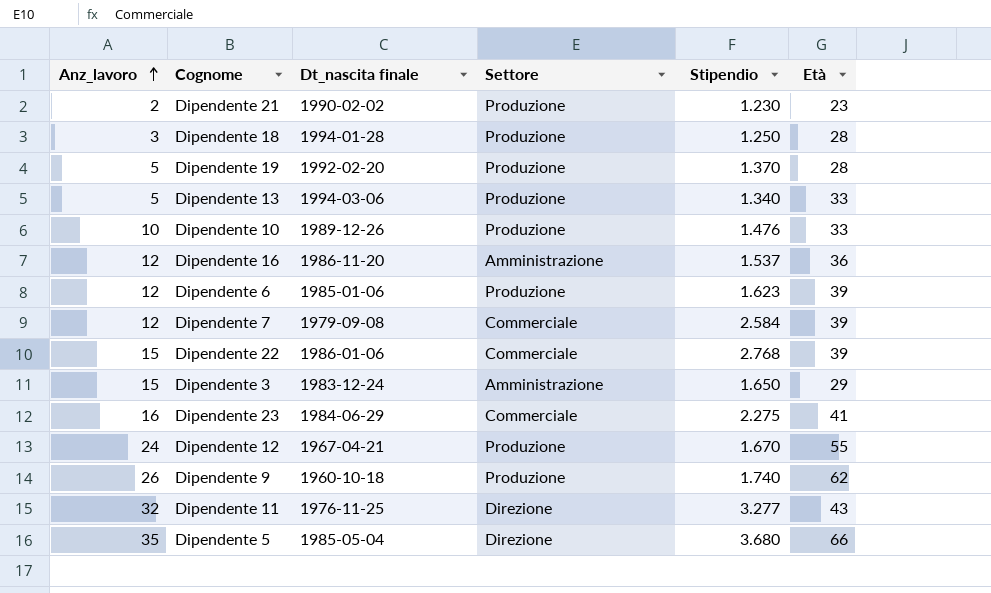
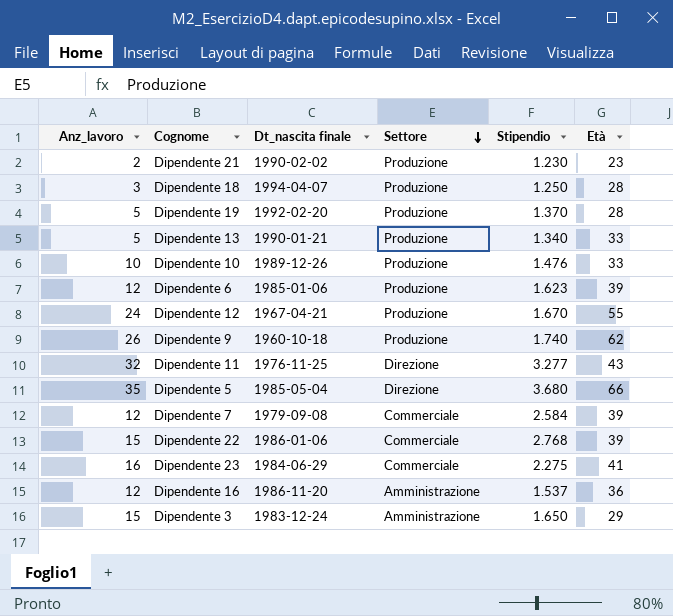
row order: Anz_lavoro ascending -> Settore descending
Dipendente 18 | Dt_nascita finale: 1994-01-28 -> 1994-04-07
Dipendente 13 | Dt_nascita finale: 1994-03-06 -> 1990-01-21

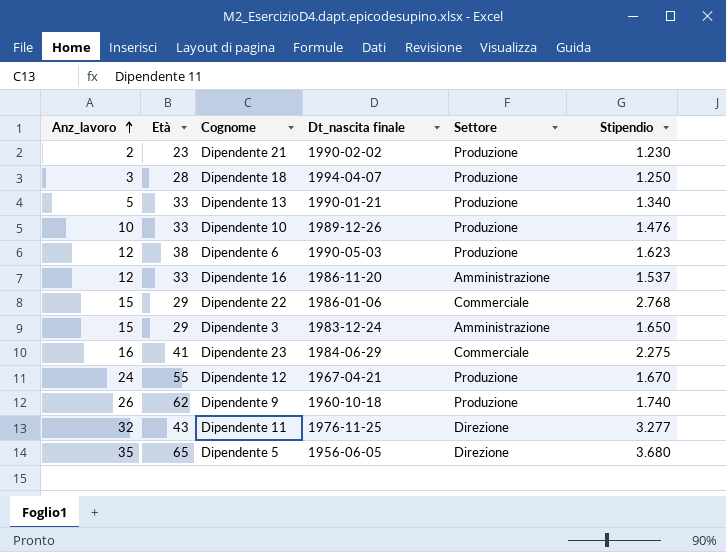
row order: Settore descending -> Anz_lavoro ascending
column Età | position: 6 -> 2
row Dipendente 19: 5 | 1992-02-20 | Produzione | 1.370 | 28 -> none
row Dipendente 7: 12 | 1979-09-08 | Commerciale | 2.584 | 39 -> none
Dipendente 6 | Età: 39 -> 38
Dipendente 6 | Dt_nascita finale: 1985-01-06 -> 1990-05-03
Dipendente 16 | Età: 36 -> 33
Dipendente 22 | Età: 39 -> 29
Dipendente 5 | Età: 66 -> 65
Dipendente 5 | Dt_nascita finale: 1985-05-04 -> 1956-06-05

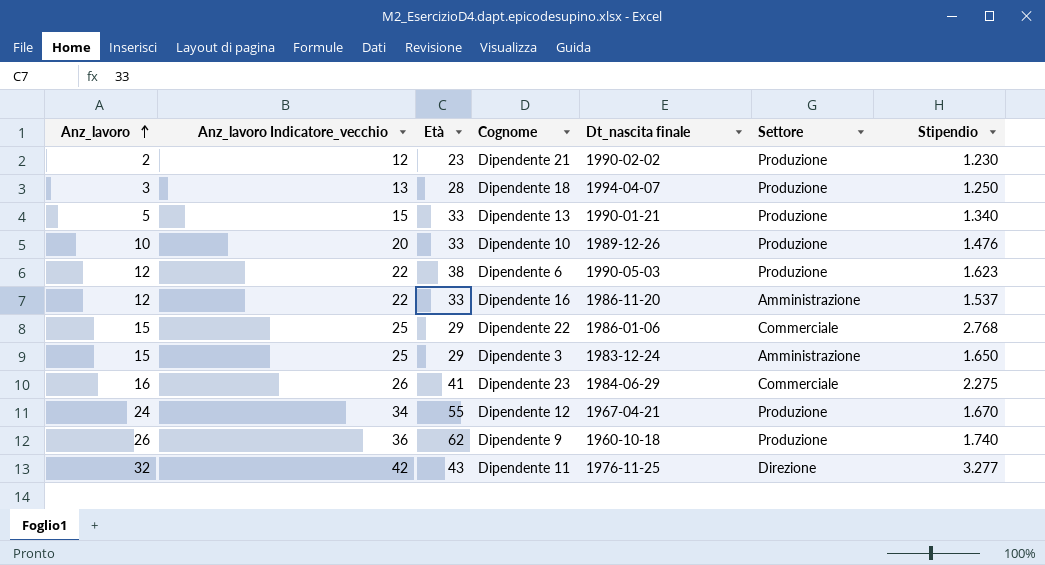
column Anz_lavoro Indicatore_vecchio | formula: none -> [Anz_lavoro] + 10
row Dipendente 5: 35 | 65 | 1956-06-05 | Direzione | 3.680 -> none

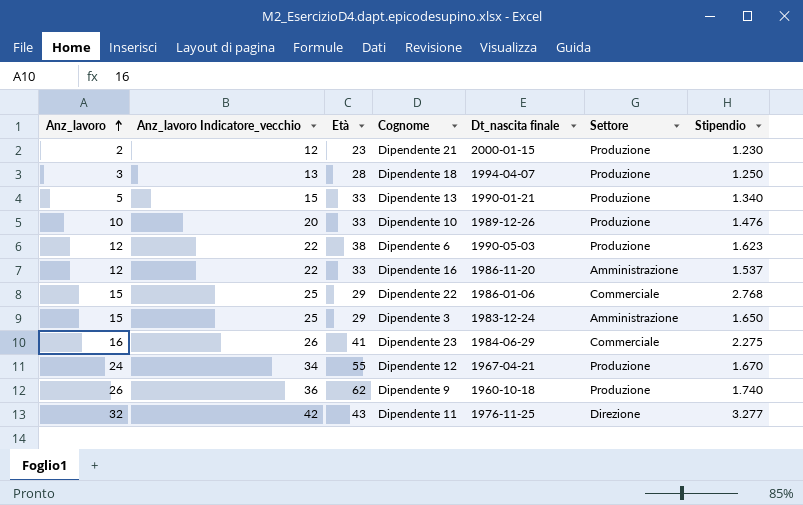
Dipendente 21 | Dt_nascita finale: 1990-02-02 -> 2000-01-15

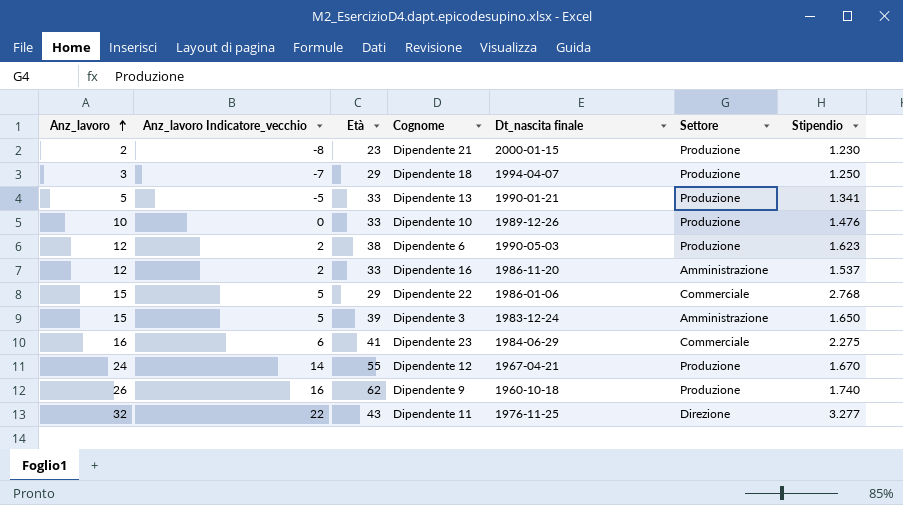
column Anz_lavoro Indicatore_vecchio | formula: [Anz_lavoro] + 10 -> [Anz_lavoro] - 10
Dipendente 18 | Età: 28 -> 29
Dipendente 13 | Stipendio: 1.340 -> 1.341
Dipendente 3 | Età: 29 -> 39

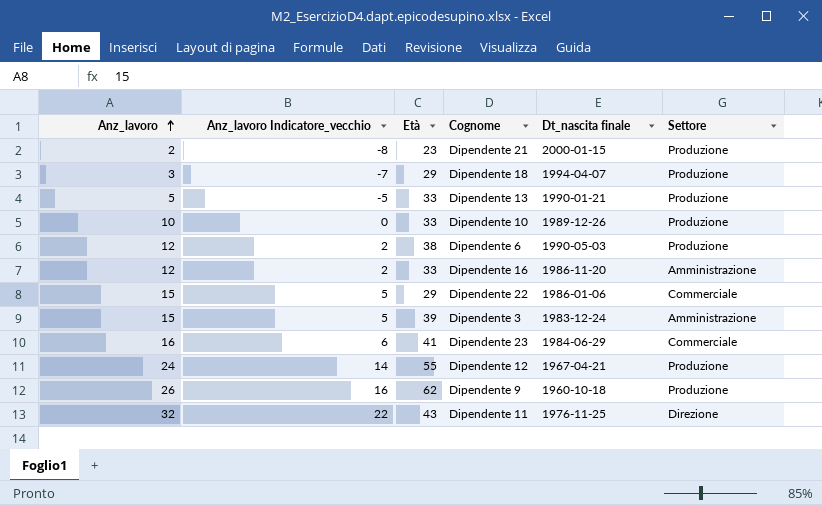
column Stipendio | position: 7 -> none

